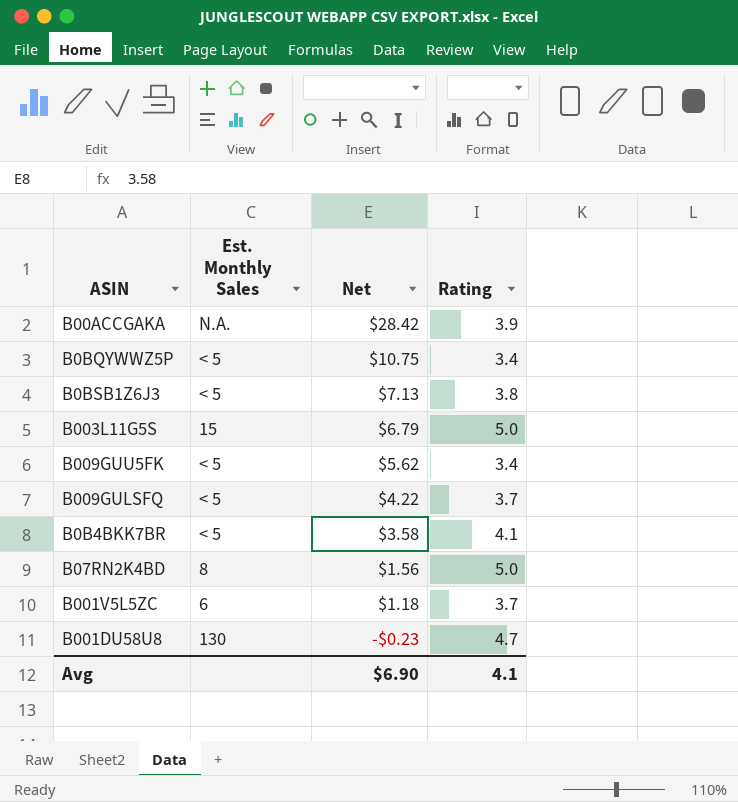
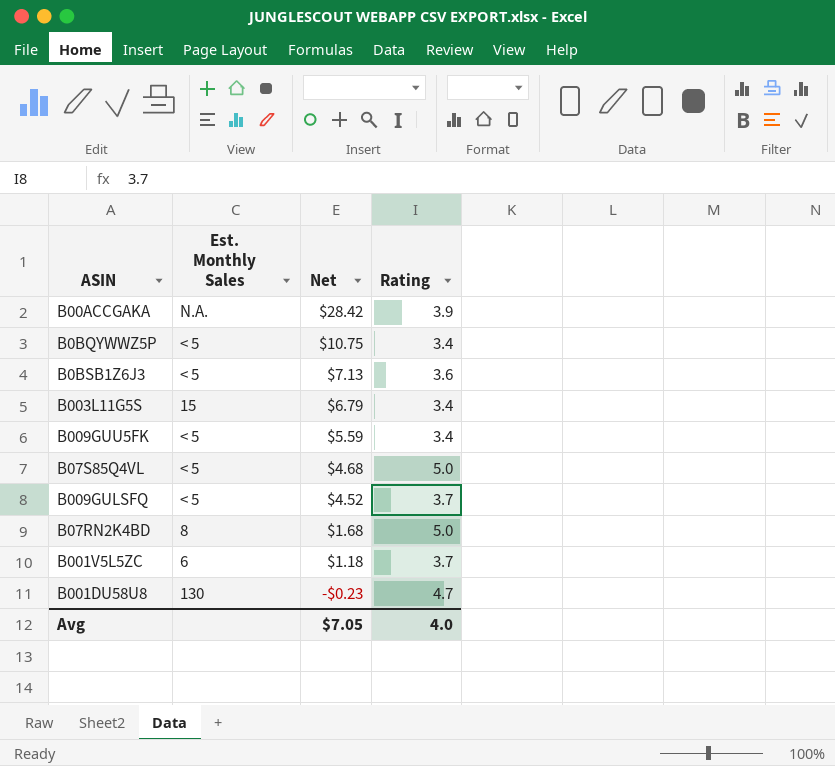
row B0B4BKK7BR: < 5 | $3.58 | 4.1 -> none
B0BSB1Z6J3 | Rating: 3.8 -> 3.6
B003L11G5S | Rating: 5.0 -> 3.4
B009GUU5FK | Net: $5.62 -> $5.59
row B07S85Q4VL: none -> < 5 | $4.68 | 5.0
B009GULSFQ | Net: $4.22 -> $4.52
B07RN2K4BD | Net: $1.56 -> $1.68
Avg | Net: $6.90 -> $7.05
Avg | Rating: 4.1 -> 4.0

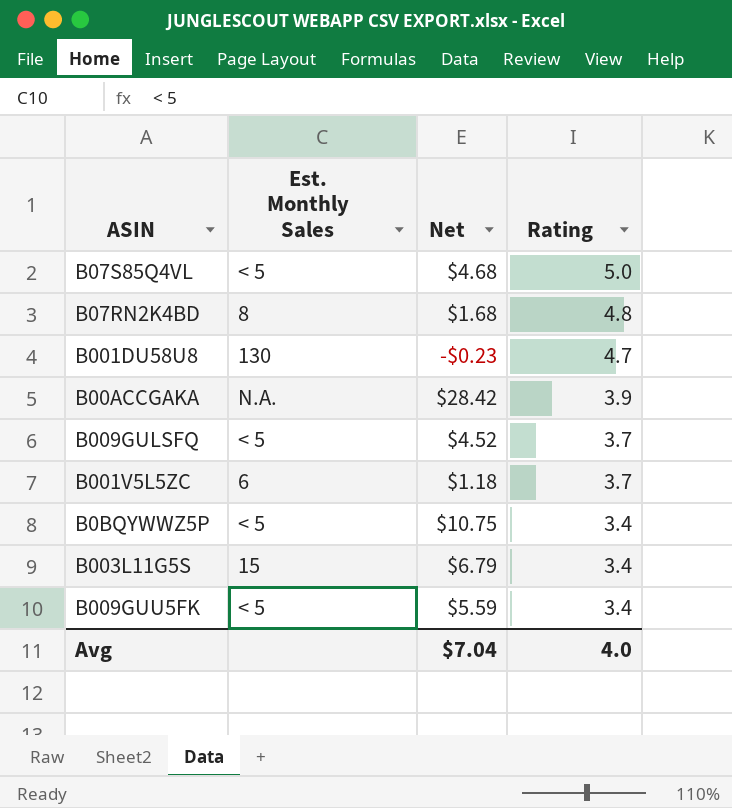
row order: Net descending -> Rating descending
row B0BSB1Z6J3: < 5 | $7.13 | 3.6 -> none
B07RN2K4BD | Rating: 5.0 -> 4.8
Avg | Net: $7.05 -> $7.04

